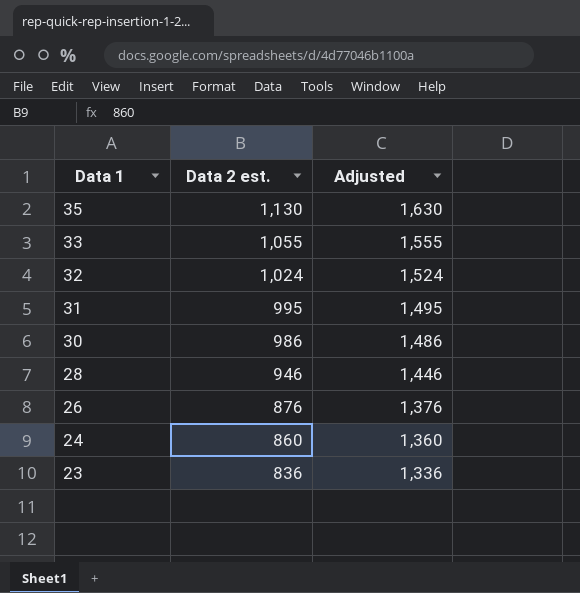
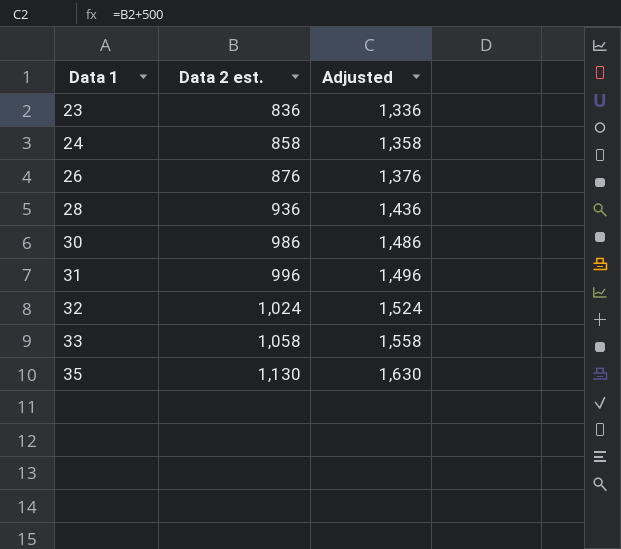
row order: Data 1 descending -> Data 1 ascending
24 | Data 2 est.: 860 -> 858
24 | Adjusted: 1,360 -> 1,358
28 | Data 2 est.: 946 -> 936
28 | Adjusted: 1,446 -> 1,436
31 | Data 2 est.: 995 -> 996
31 | Adjusted: 1,495 -> 1,496
33 | Data 2 est.: 1,055 -> 1,058
33 | Adjusted: 1,555 -> 1,558

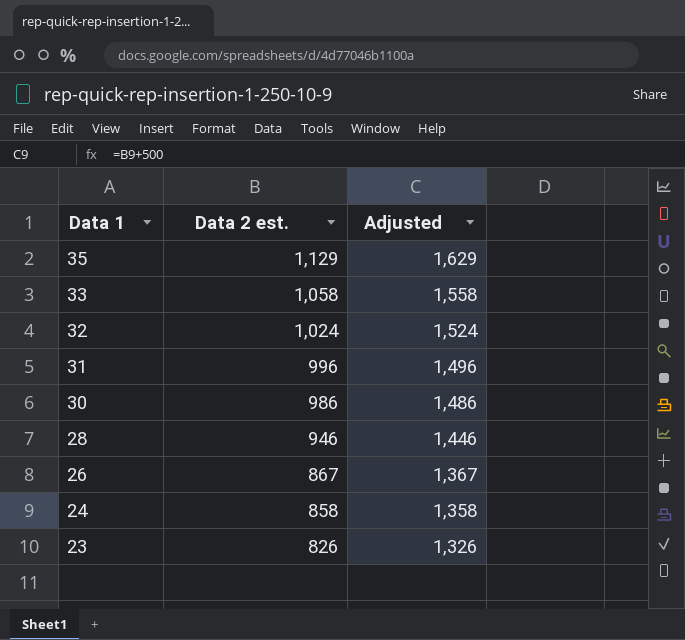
row order: Data 1 ascending -> Data 1 descending
35 | Data 2 est.: 1,130 -> 1,129
35 | Adjusted: 1,630 -> 1,629
28 | Data 2 est.: 936 -> 946
28 | Adjusted: 1,436 -> 1,446
26 | Data 2 est.: 876 -> 867
26 | Adjusted: 1,376 -> 1,367
23 | Data 2 est.: 836 -> 826
23 | Adjusted: 1,336 -> 1,326

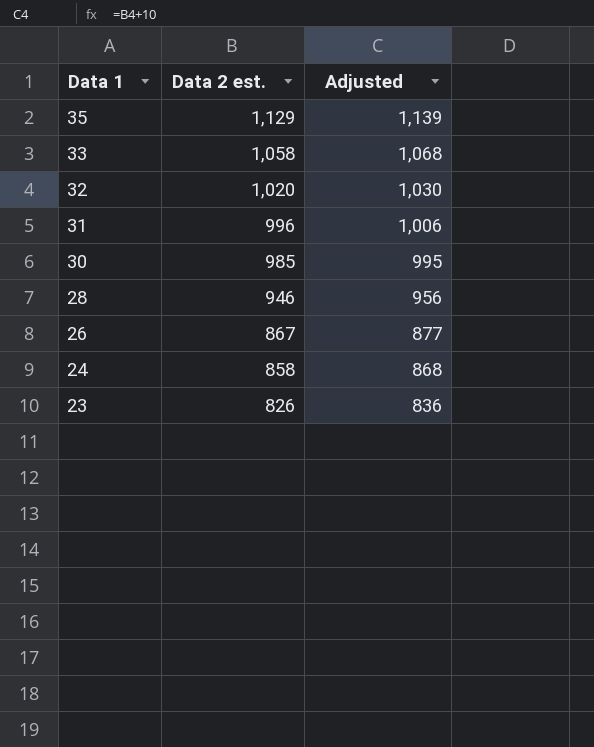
column Adjusted | formula: [Data 2 est.] + 500 -> [Data 2 est.] + 10
32 | Data 2 est.: 1,024 -> 1,020
30 | Data 2 est.: 986 -> 985

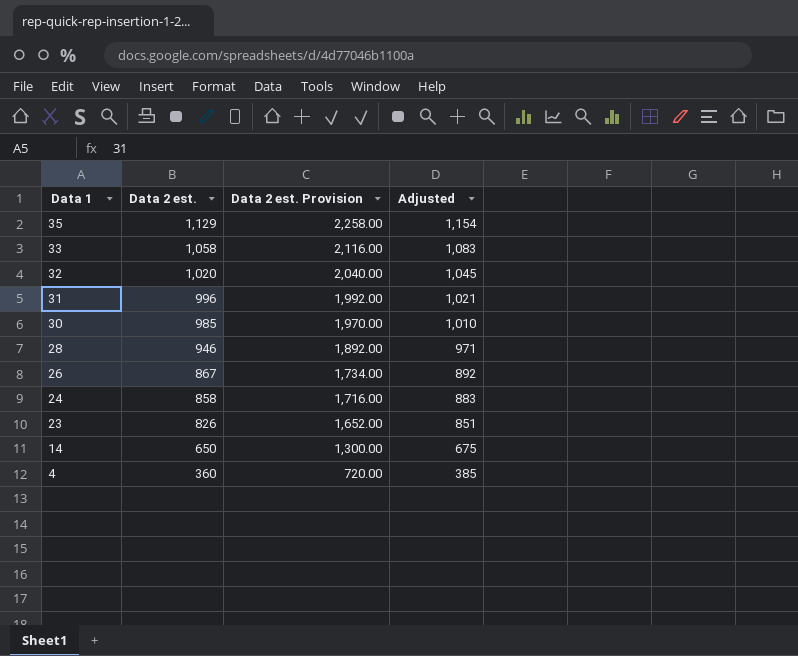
column Data 2 est. Provision | formula: none -> [Data 2 est.] * 2
column Adjusted | formula: [Data 2 est.] + 10 -> [Data 2 est.] + 25
row 14: none -> 650 | 1,300.00 | 675
row 4: none -> 360 | 720.00 | 385

